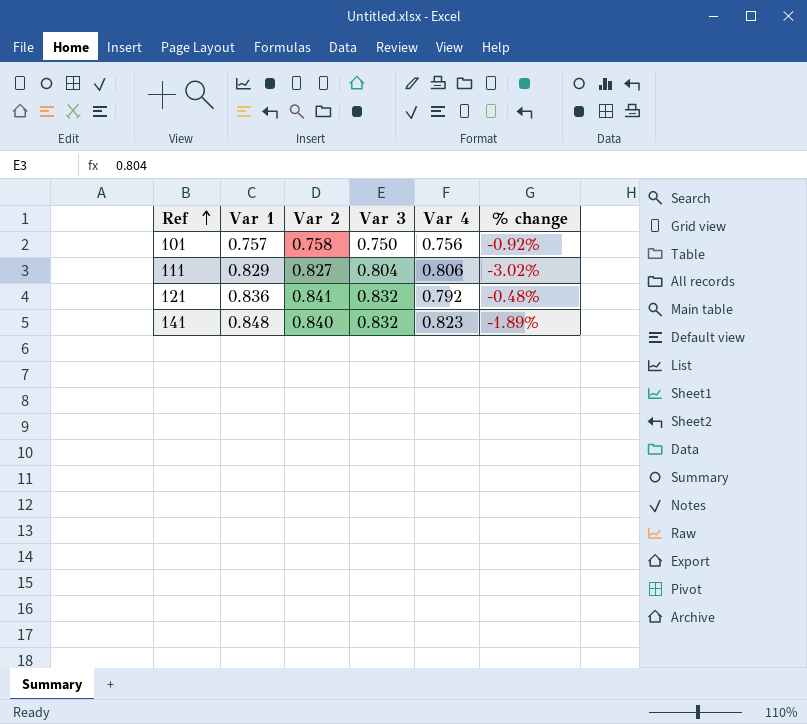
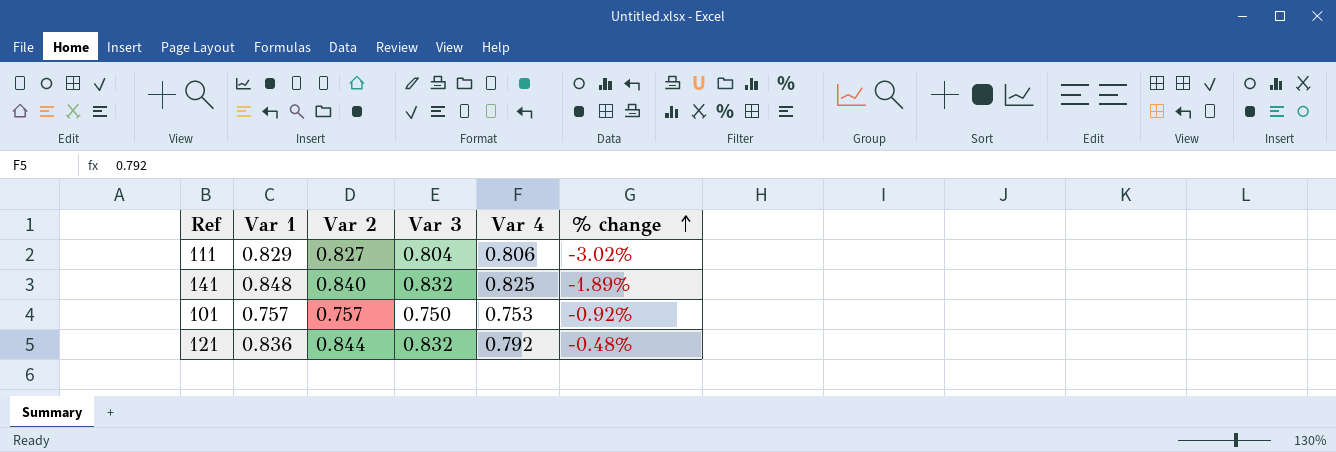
row order: Ref ascending -> % change ascending
141 | Var 4: 0.823 -> 0.825
101 | Var 2: 0.758 -> 0.757
101 | Var 4: 0.756 -> 0.753
121 | Var 2: 0.841 -> 0.844

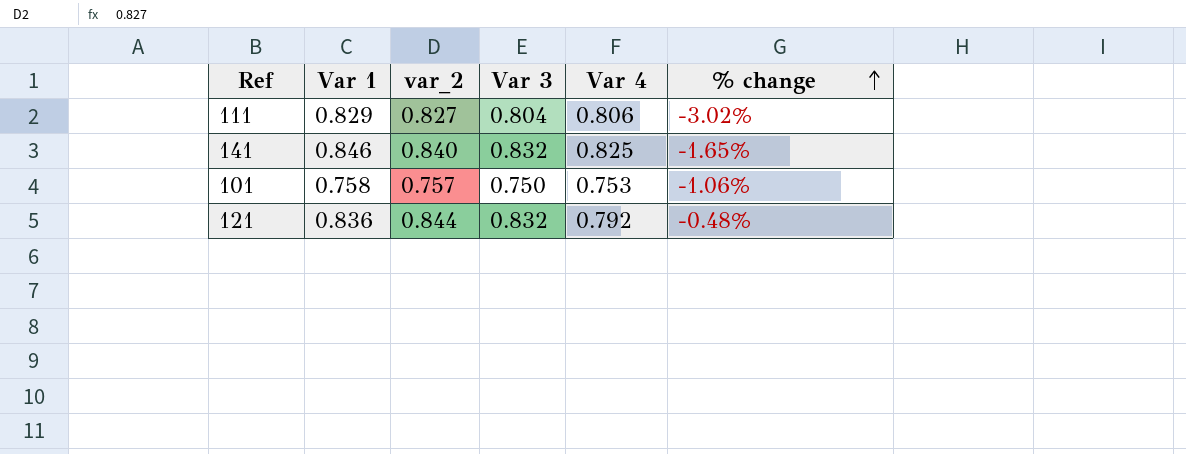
column name: Var 2 -> var_2
141 | Var 1: 0.848 -> 0.846
141 | % change: -1.89% -> -1.65%
101 | Var 1: 0.757 -> 0.758
101 | % change: -0.92% -> -1.06%

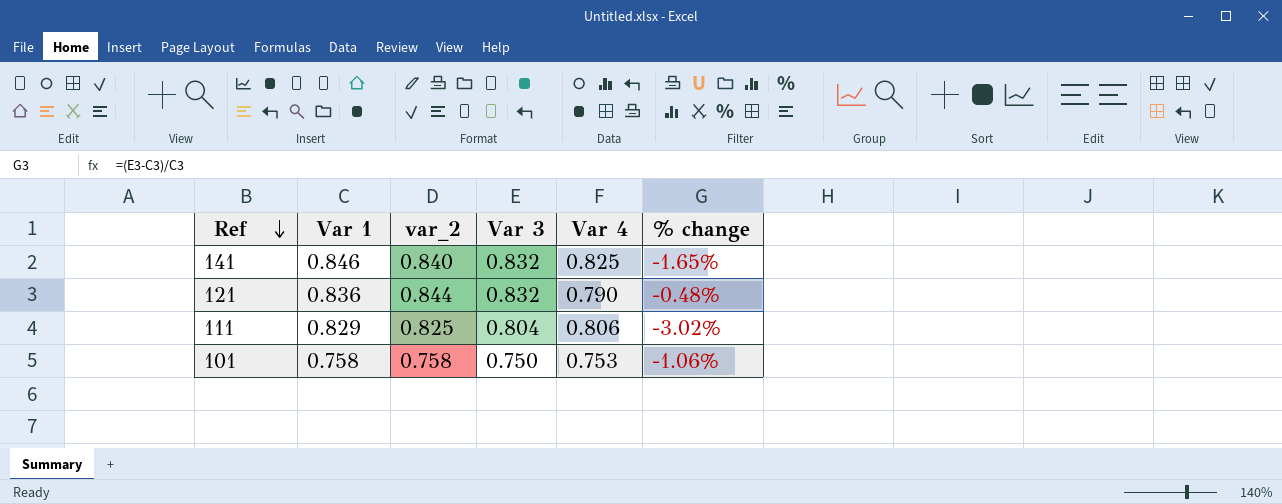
row order: % change ascending -> Ref descending
121 | Var 4: 0.792 -> 0.790
111 | var_2: 0.827 -> 0.825
101 | var_2: 0.757 -> 0.758

